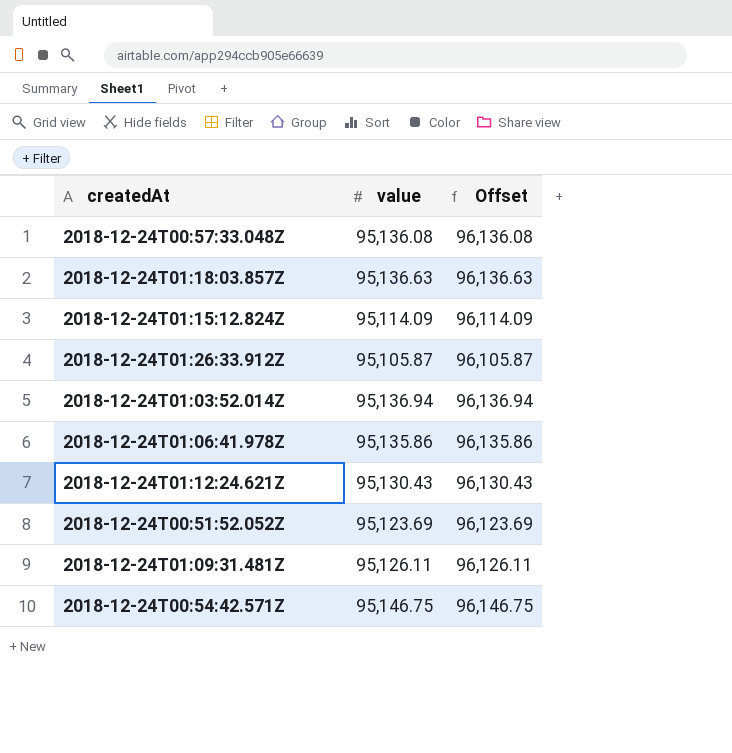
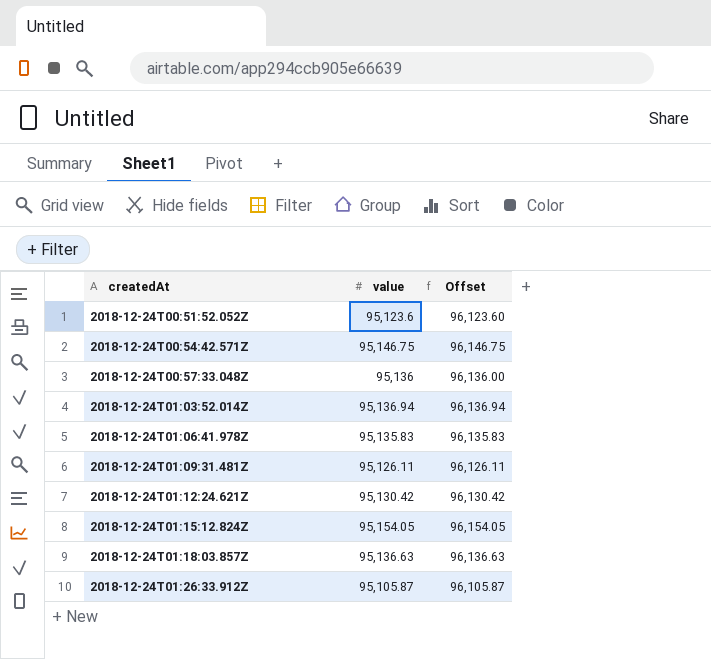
row order: none -> createdAt ascending
2018-12-24T00:51:52.052Z | value: 95,123.69 -> 95,123.6
2018-12-24T00:51:52.052Z | Offset: 96,123.69 -> 96,123.60
2018-12-24T00:57:33.048Z | value: 95,136.08 -> 95,136
2018-12-24T00:57:33.048Z | Offset: 96,136.08 -> 96,136.00
2018-12-24T01:06:41.978Z | value: 95,135.86 -> 95,135.83
2018-12-24T01:06:41.978Z | Offset: 96,135.86 -> 96,135.83
2018-12-24T01:12:24.621Z | value: 95,130.43 -> 95,130.42
2018-12-24T01:12:24.621Z | Offset: 96,130.43 -> 96,130.42
2018-12-24T01:15:12.824Z | value: 95,114.09 -> 95,154.05
2018-12-24T01:15:12.824Z | Offset: 96,114.09 -> 96,154.05

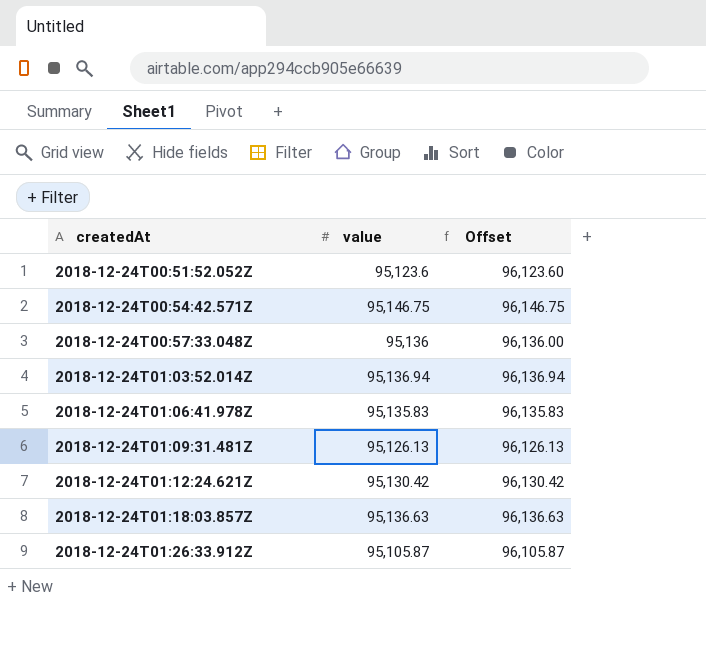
row 2018-12-24T01:15:12.824Z: 95,154.05 | 96,154.05 -> none
2018-12-24T01:09:31.481Z | value: 95,126.11 -> 95,126.13
2018-12-24T01:09:31.481Z | Offset: 96,126.11 -> 96,126.13

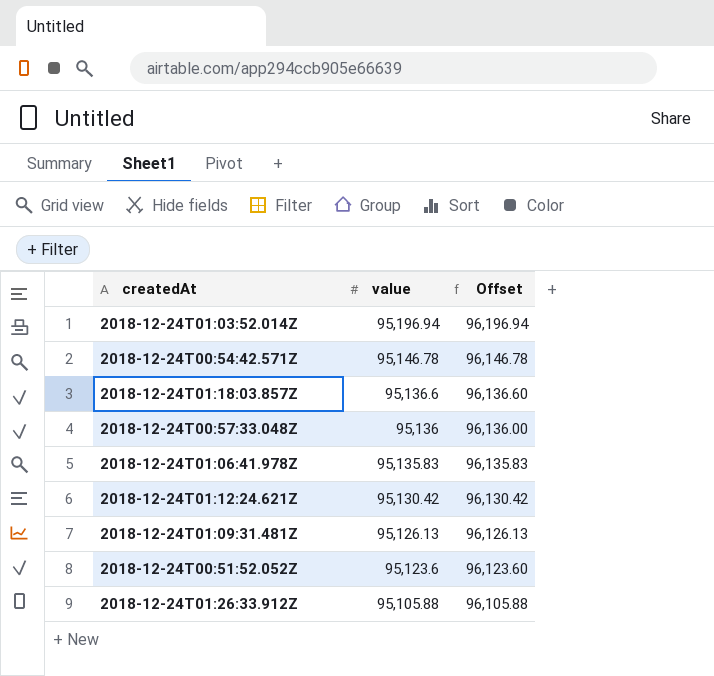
row order: createdAt ascending -> value descending
2018-12-24T01:03:52.014Z | value: 95,136.94 -> 95,196.94
2018-12-24T01:03:52.014Z | Offset: 96,136.94 -> 96,196.94
2018-12-24T00:54:42.571Z | value: 95,146.75 -> 95,146.78
2018-12-24T00:54:42.571Z | Offset: 96,146.75 -> 96,146.78
2018-12-24T01:18:03.857Z | value: 95,136.63 -> 95,136.6
2018-12-24T01:18:03.857Z | Offset: 96,136.63 -> 96,136.60
2018-12-24T01:26:33.912Z | value: 95,105.87 -> 95,105.88
2018-12-24T01:26:33.912Z | Offset: 96,105.87 -> 96,105.88

